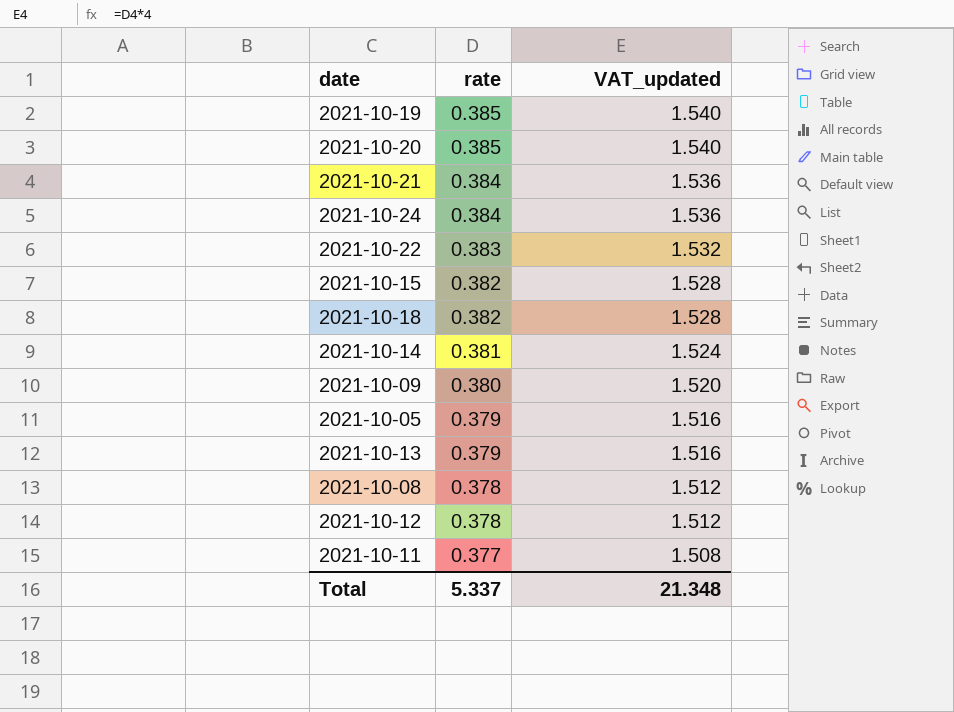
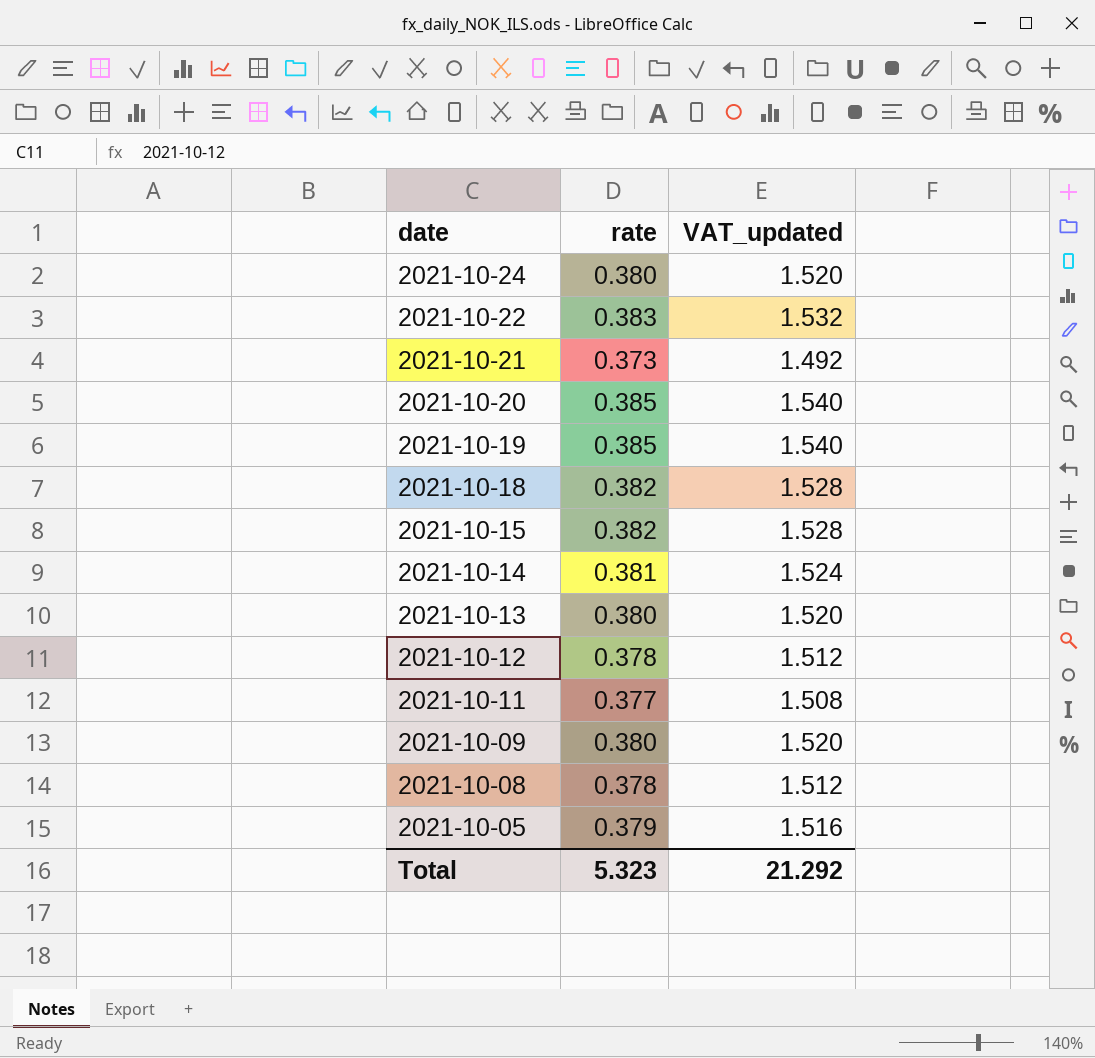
row order: rate descending -> date descending
2021-10-24 | rate: 0.384 -> 0.380
2021-10-24 | VAT_updated: 1.536 -> 1.520
2021-10-21 | rate: 0.384 -> 0.373
2021-10-21 | VAT_updated: 1.536 -> 1.492
2021-10-13 | rate: 0.379 -> 0.380
2021-10-13 | VAT_updated: 1.516 -> 1.520
Total | rate: 5.337 -> 5.323
Total | VAT_updated: 21.348 -> 21.292

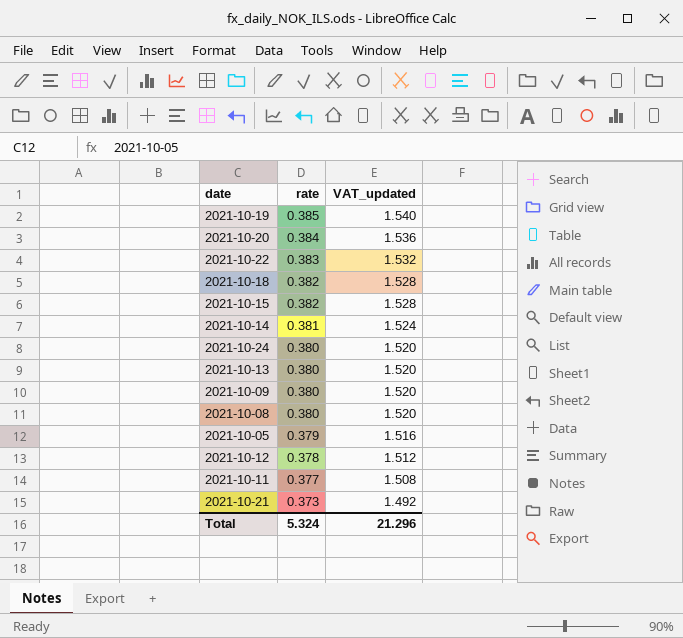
row order: date descending -> rate descending
2021-10-20 | rate: 0.385 -> 0.384
2021-10-20 | VAT_updated: 1.540 -> 1.536
2021-10-08 | rate: 0.378 -> 0.380
2021-10-08 | VAT_updated: 1.512 -> 1.520
Total | rate: 5.323 -> 5.324
Total | VAT_updated: 21.292 -> 21.296

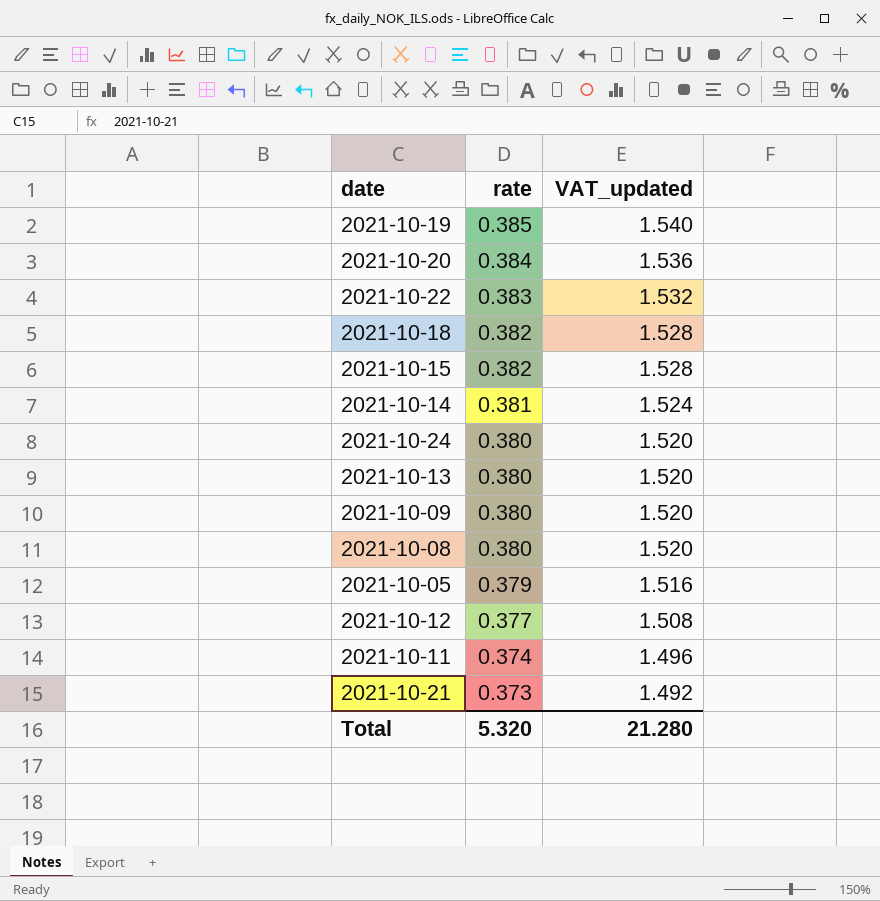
2021-10-12 | rate: 0.378 -> 0.377
2021-10-12 | VAT_updated: 1.512 -> 1.508
2021-10-11 | rate: 0.377 -> 0.374
2021-10-11 | VAT_updated: 1.508 -> 1.496
Total | rate: 5.324 -> 5.320
Total | VAT_updated: 21.296 -> 21.280

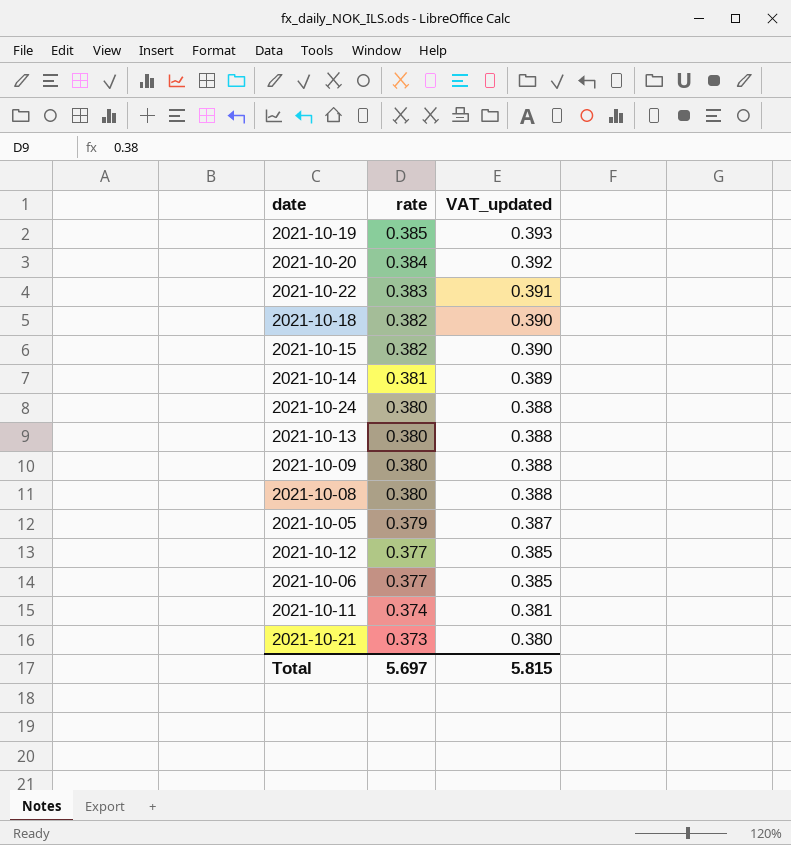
column VAT_updated | formula: [rate] * 4 -> [rate] * 1.02
row 2021-10-06: none -> 0.377 | 0.385
Total | rate: 5.320 -> 5.697
Total | VAT_updated: 21.280 -> 5.815

